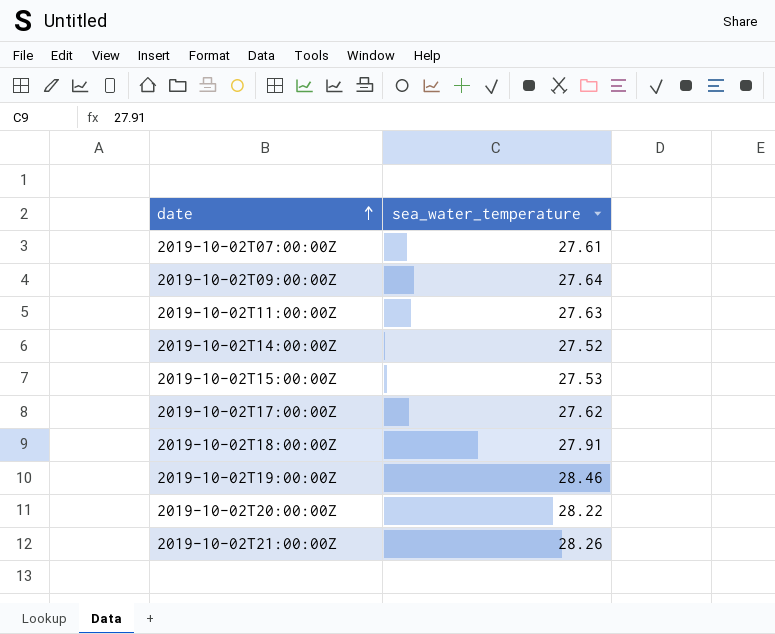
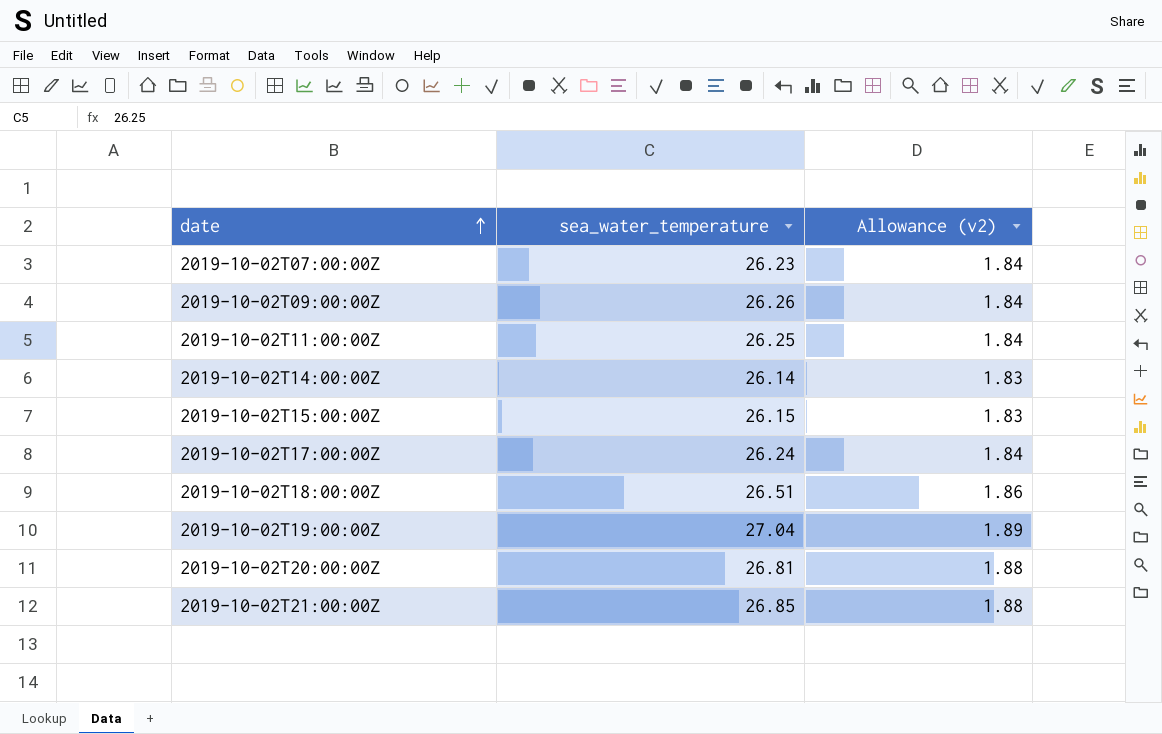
column Allowance (v2) | formula: none -> [sea_water_temperature] * 0.07
2019-10-02T07:00:00Z | sea_water_temperature: 27.61 -> 26.23
2019-10-02T09:00:00Z | sea_water_temperature: 27.64 -> 26.26
2019-10-02T11:00:00Z | sea_water_temperature: 27.63 -> 26.25
2019-10-02T14:00:00Z | sea_water_temperature: 27.52 -> 26.14
2019-10-02T15:00:00Z | sea_water_temperature: 27.53 -> 26.15
2019-10-02T17:00:00Z | sea_water_temperature: 27.62 -> 26.24
2019-10-02T18:00:00Z | sea_water_temperature: 27.91 -> 26.51
2019-10-02T19:00:00Z | sea_water_temperature: 28.46 -> 27.04
2019-10-02T20:00:00Z | sea_water_temperature: 28.22 -> 26.81
2019-10-02T21:00:00Z | sea_water_temperature: 28.26 -> 26.85

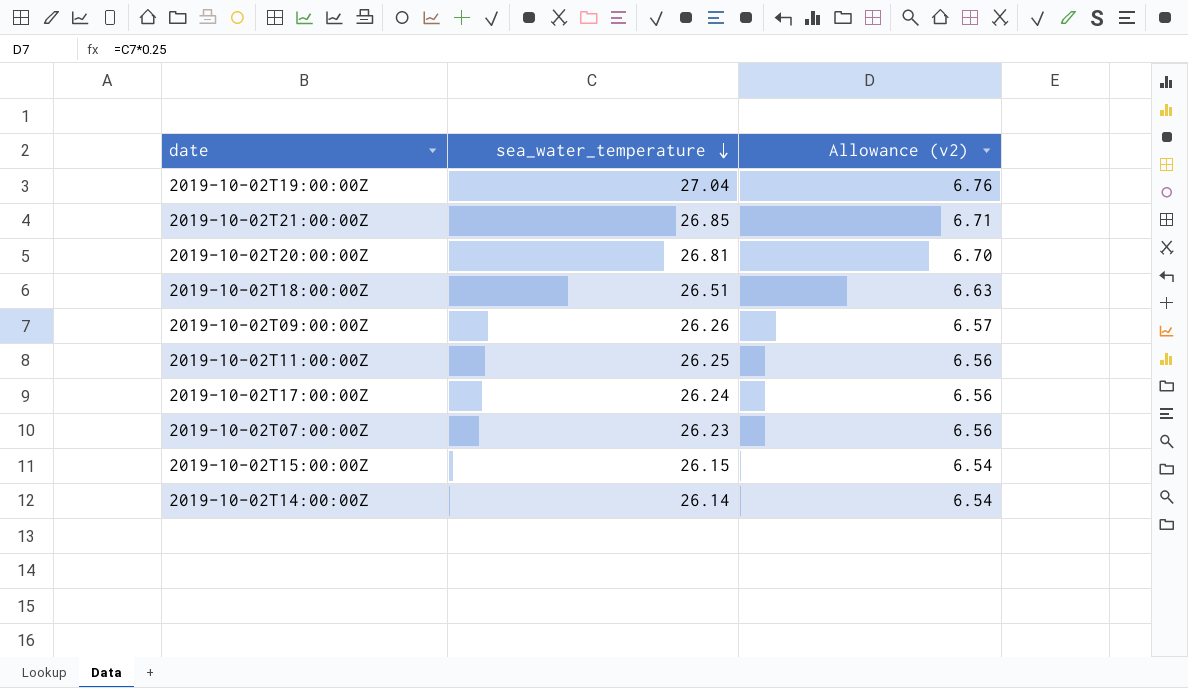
row order: date ascending -> sea_water_temperature descending
column Allowance (v2) | formula: [sea_water_temperature] * 0.07 -> [sea_water_temperature] * 0.25

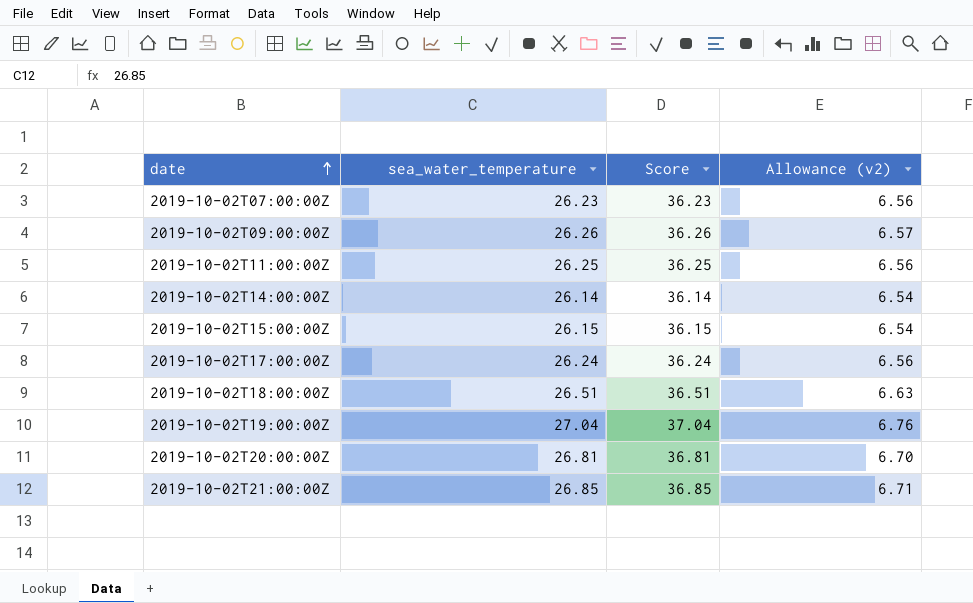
row order: sea_water_temperature descending -> date ascending
column Score | formula: none -> [sea_water_temperature] + 10

